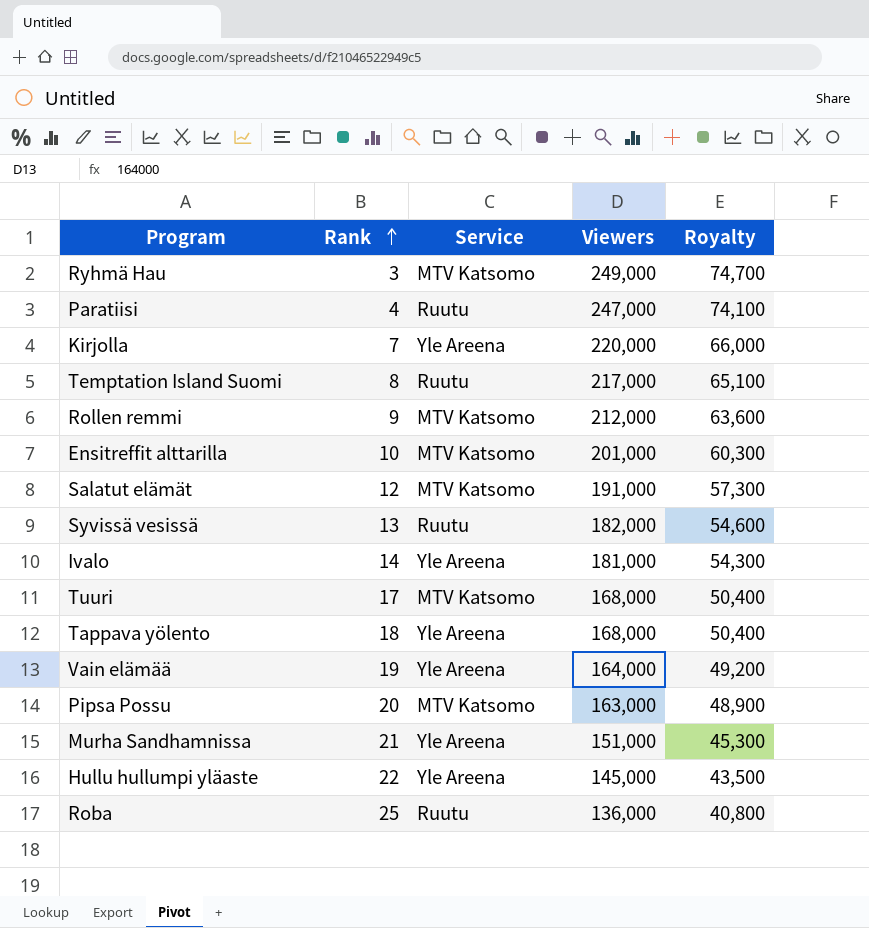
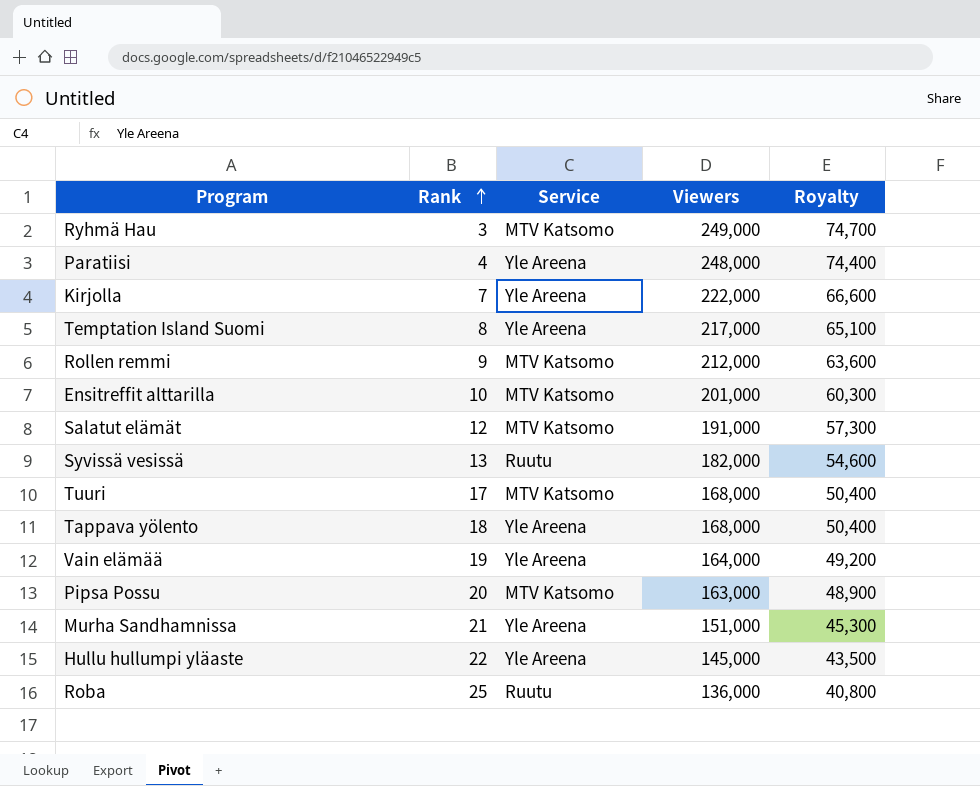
row Ivalo: 14 | Yle Areena | 181,000 | 54,300 -> none
Paratiisi | Service: Ruutu -> Yle Areena
Paratiisi | Viewers: 247,000 -> 248,000
Paratiisi | Royalty: 74,100 -> 74,400
Kirjolla | Viewers: 220,000 -> 222,000
Kirjolla | Royalty: 66,000 -> 66,600
Temptation Island Suomi | Service: Ruutu -> Yle Areena

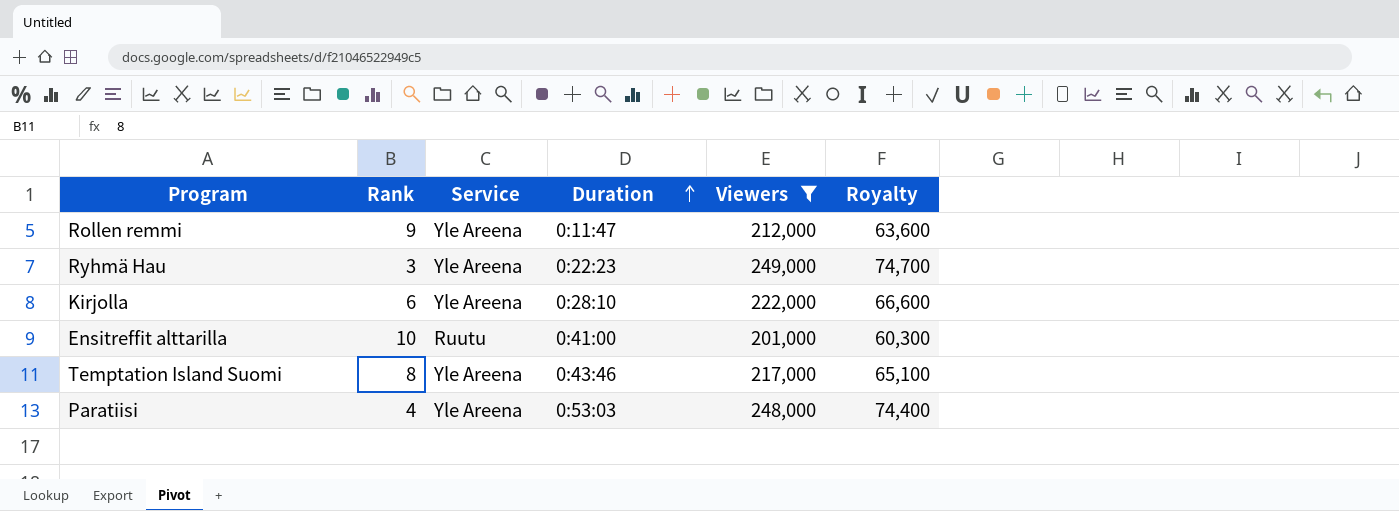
filter: none -> Viewers >= 201,000
row order: Rank ascending -> Duration ascending
column Duration | position: none -> 4
Rollen remmi | Service: MTV Katsomo -> Yle Areena
Ryhmä Hau | Service: MTV Katsomo -> Yle Areena
Kirjolla | Rank: 7 -> 6
Ensitreffit alttarilla | Service: MTV Katsomo -> Ruutu

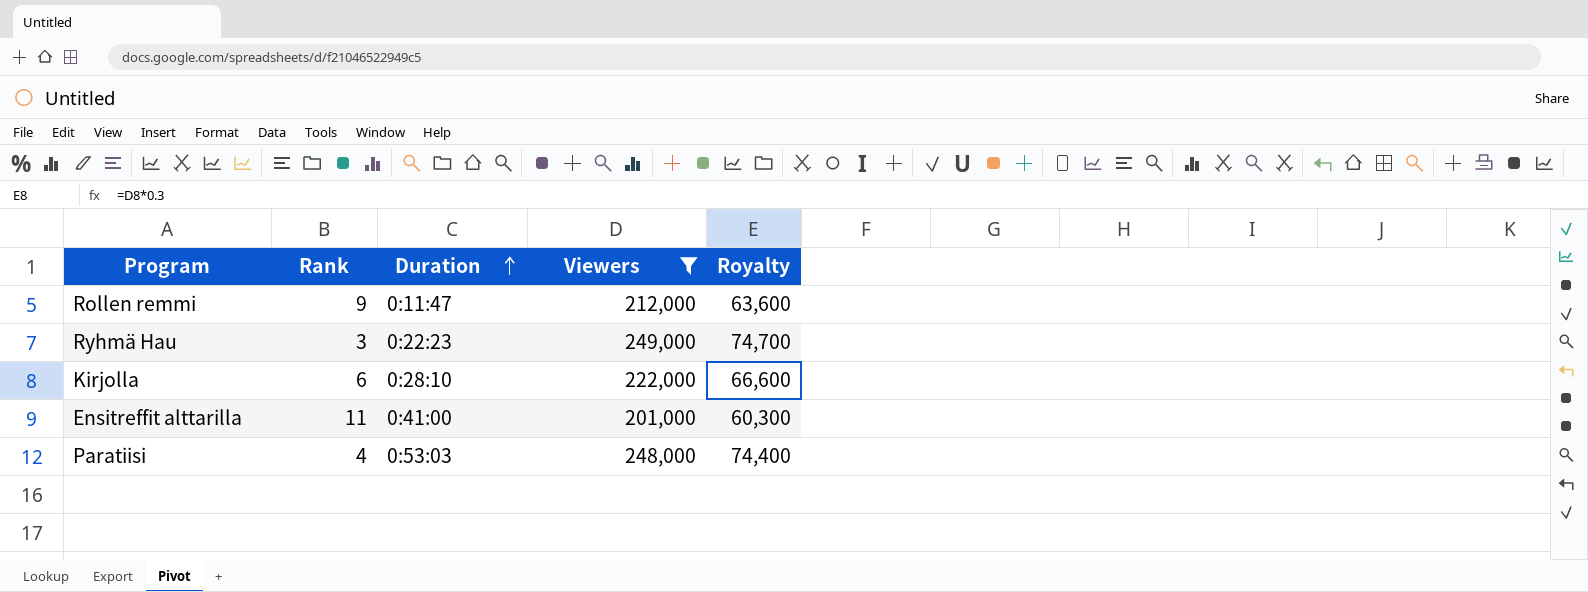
column Service | position: 3 -> none
row Temptation Island Suomi: 8 | Yle Areena | 0:43:46 | 217,000 | 65,100 -> none
Ensitreffit alttarilla | Rank: 10 -> 11

